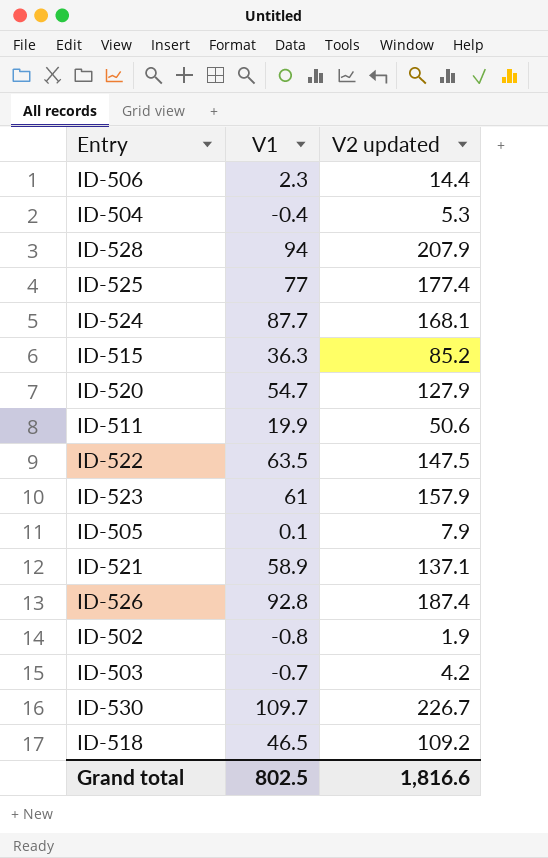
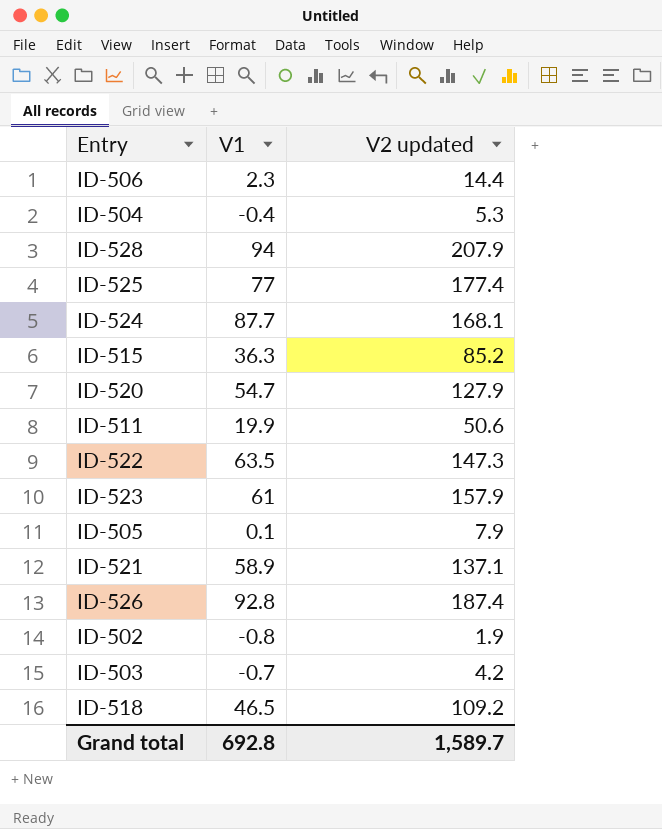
row ID-530: 109.7 | 226.7 -> none
ID-522 | V2 updated: 147.5 -> 147.3
Grand total | V1: 802.5 -> 692.8
Grand total | V2 updated: 1,816.6 -> 1,589.7

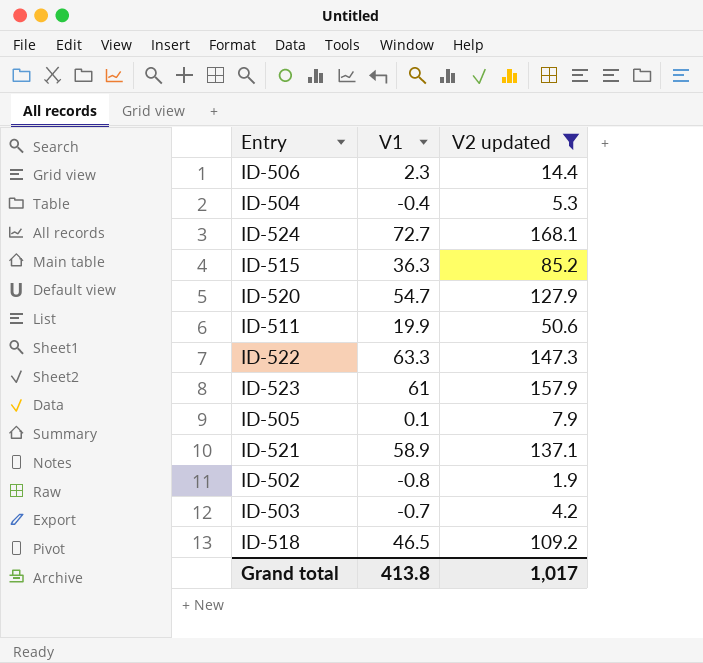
filter: none -> V2 updated <= 168.1
ID-524 | V1: 87.7 -> 72.7
ID-522 | V1: 63.5 -> 63.3
Grand total | V1: 692.8 -> 413.8
Grand total | V2 updated: 1,589.7 -> 1,017

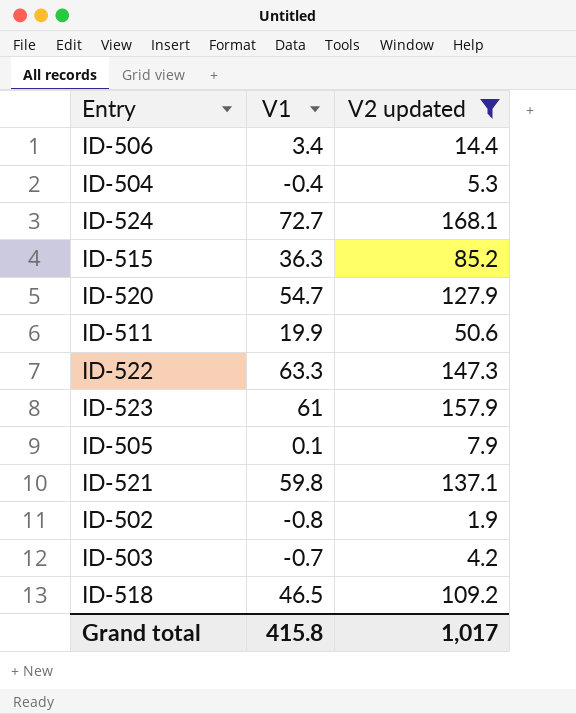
ID-506 | V1: 2.3 -> 3.4
ID-521 | V1: 58.9 -> 59.8
Grand total | V1: 413.8 -> 415.8

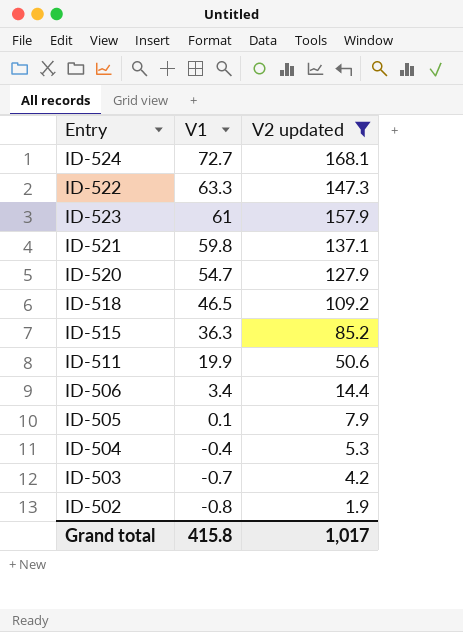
row order: none -> V1 descending

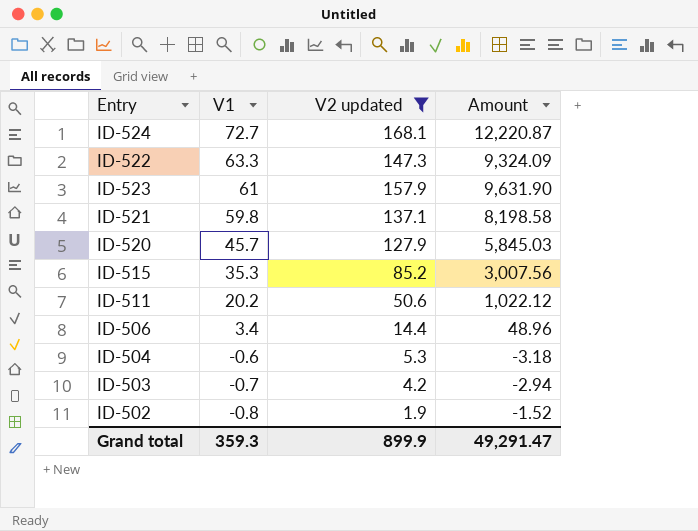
column Amount | formula: none -> [V1] * [V2 updated]
row ID-518: 46.5 | 109.2 -> none
row ID-505: 0.1 | 7.9 -> none
ID-520 | V1: 54.7 -> 45.7
ID-515 | V1: 36.3 -> 35.3
ID-511 | V1: 19.9 -> 20.2
ID-504 | V1: -0.4 -> -0.6
Grand total | V1: 415.8 -> 359.3
Grand total | V2 updated: 1,017 -> 899.9

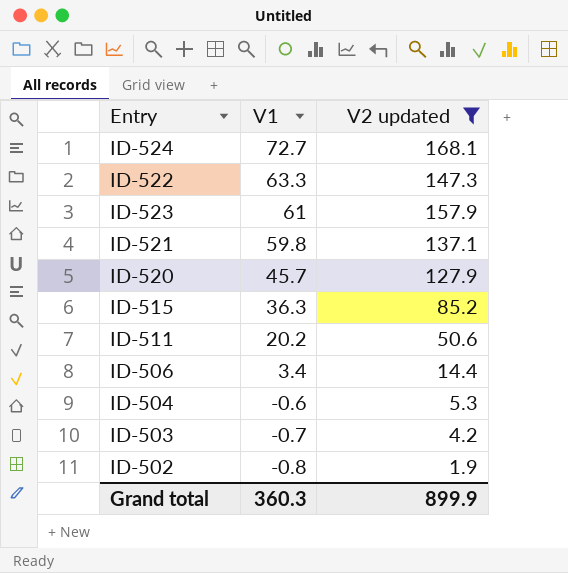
column Amount | formula: [V1] * [V2 updated] -> none
ID-515 | V1: 35.3 -> 36.3
Grand total | V1: 359.3 -> 360.3

